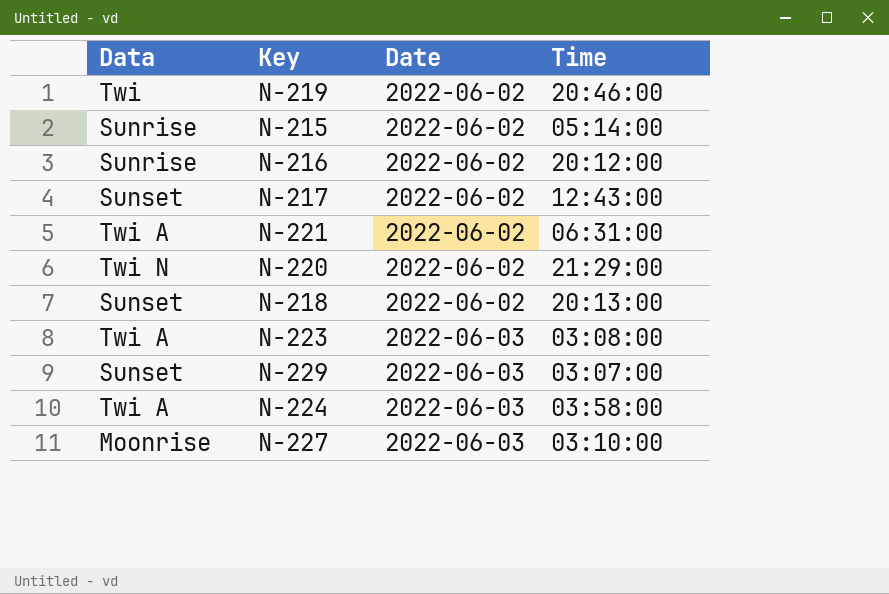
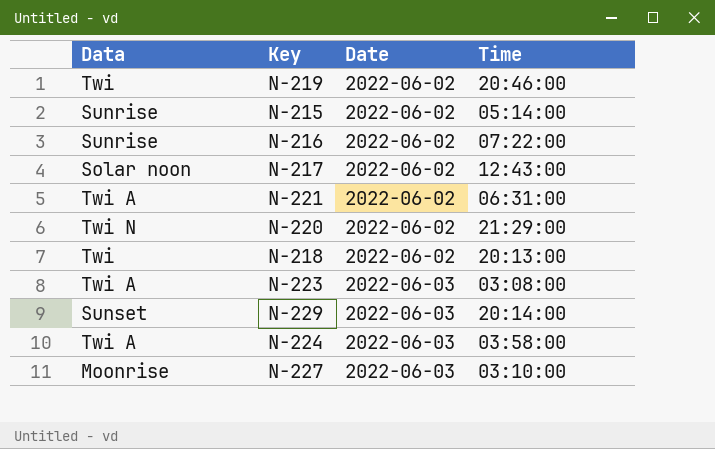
N-216 | Time: 20:12:00 -> 07:22:00
N-217 | Data: Sunset -> Solar noon
N-218 | Data: Sunset -> Twi
N-229 | Time: 03:07:00 -> 20:14:00

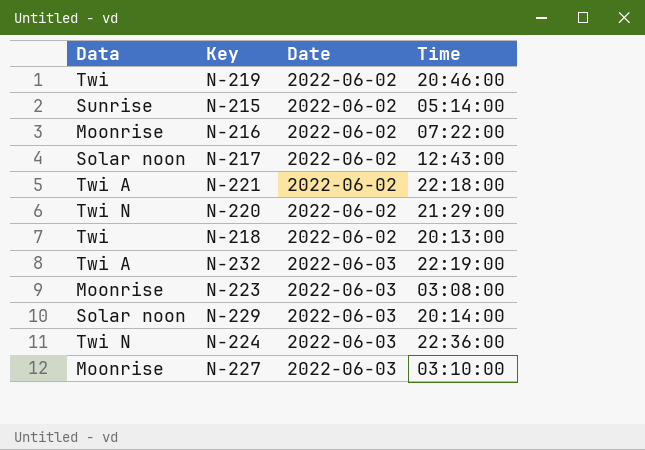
N-216 | Data: Sunrise -> Moonrise
N-221 | Time: 06:31:00 -> 22:18:00
row N-232: none -> Twi A | 2022-06-03 | 22:19:00
N-223 | Data: Twi A -> Moonrise
N-229 | Data: Sunset -> Solar noon
N-224 | Data: Twi A -> Twi N
N-224 | Time: 03:58:00 -> 22:36:00

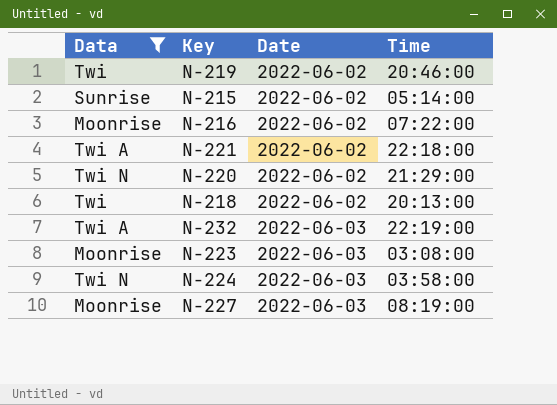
filter: none -> Data != Solar noon
N-224 | Time: 22:36:00 -> 03:58:00
N-227 | Time: 03:10:00 -> 08:19:00

